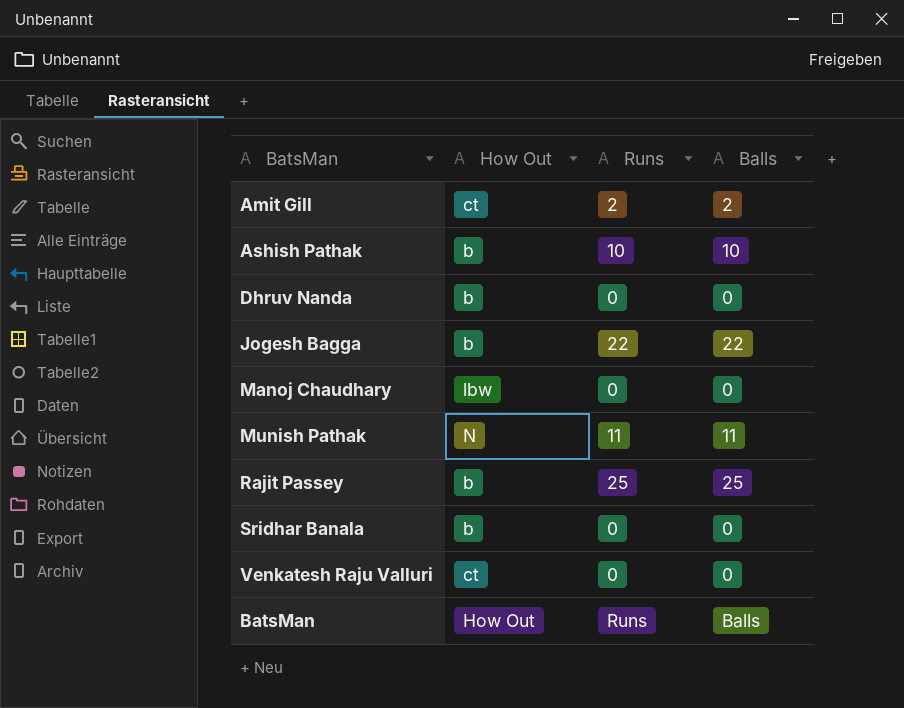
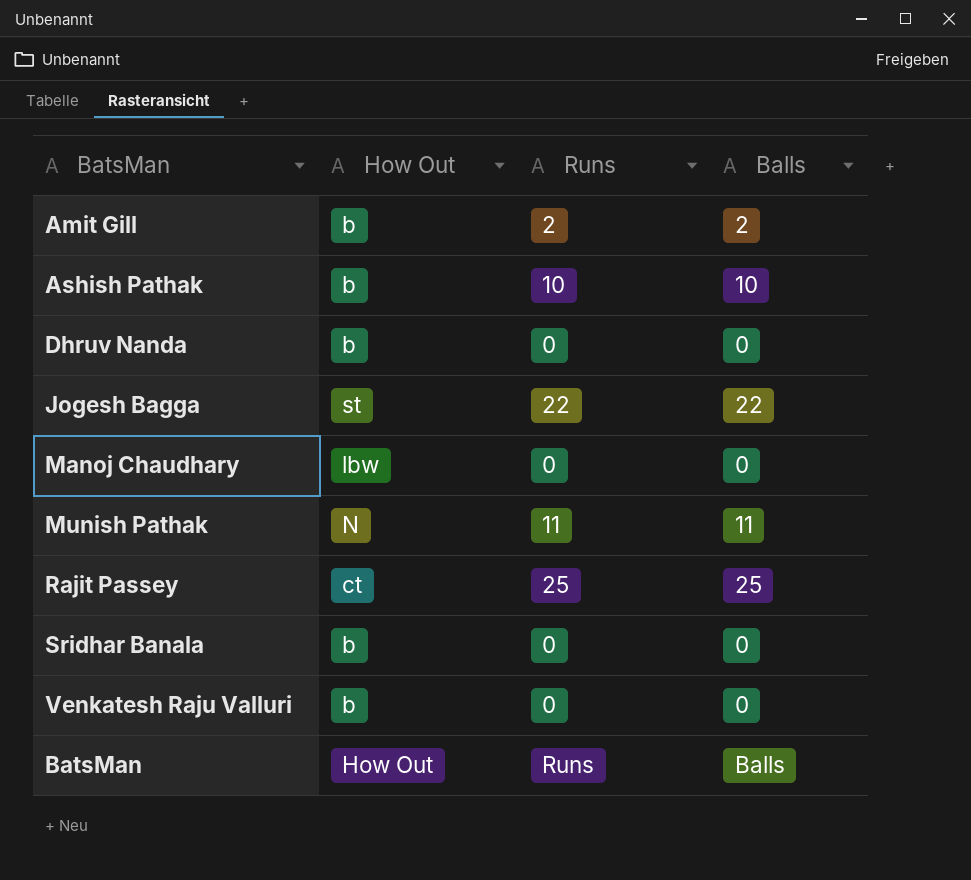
Amit Gill | How Out: ct -> b
Jogesh Bagga | How Out: b -> st
Rajit Passey | How Out: b -> ct
Venkatesh Raju Valluri | How Out: ct -> b

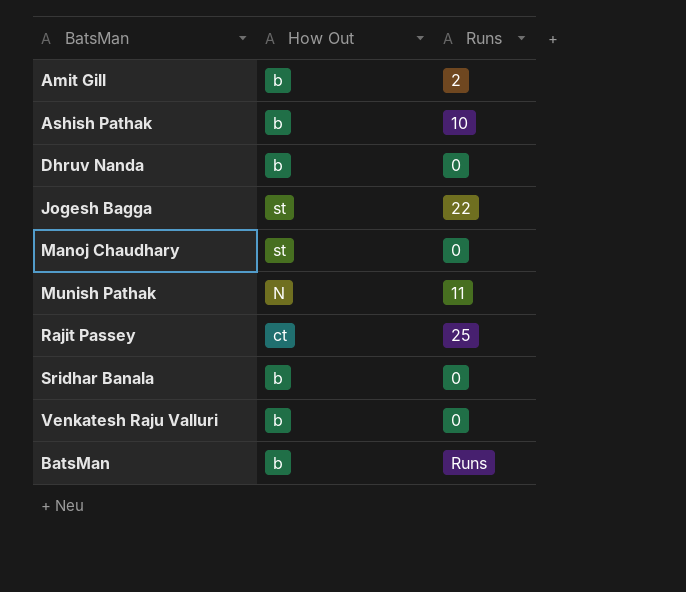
column Balls | position: 4 -> none
Manoj Chaudhary | How Out: lbw -> st
BatsMan | How Out: How Out -> b

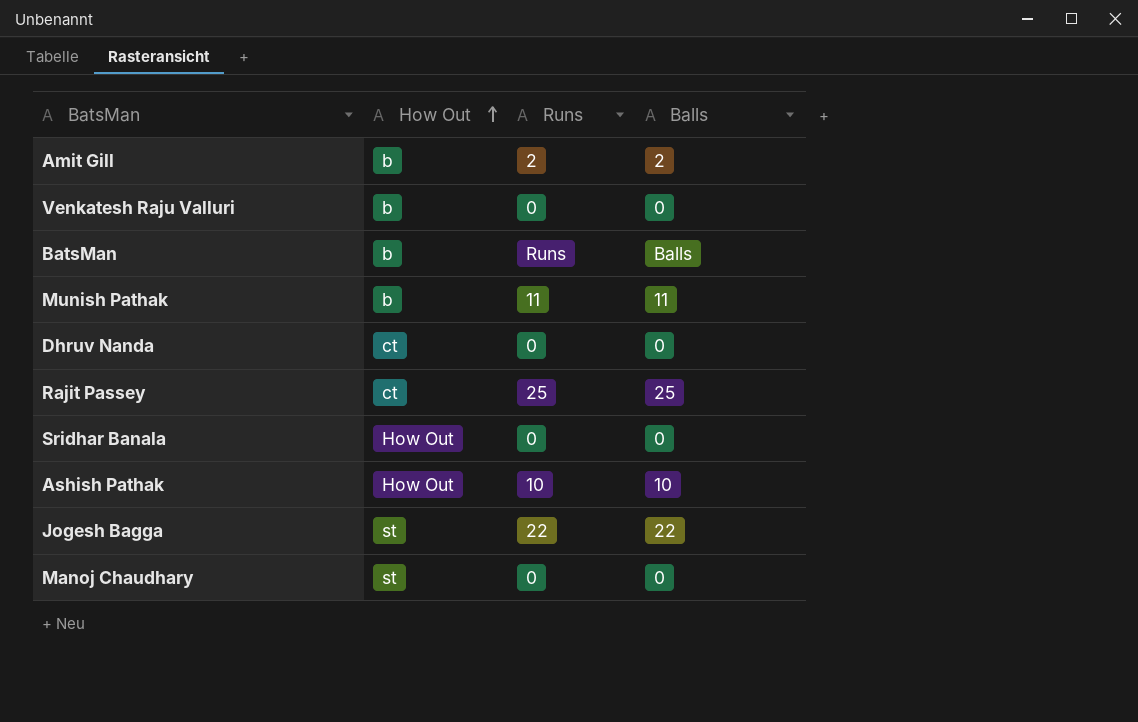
row order: none -> How Out ascending
column Balls | position: none -> 4
Munish Pathak | How Out: N -> b
Dhruv Nanda | How Out: b -> ct
Sridhar Banala | How Out: b -> How Out
Ashish Pathak | How Out: b -> How Out

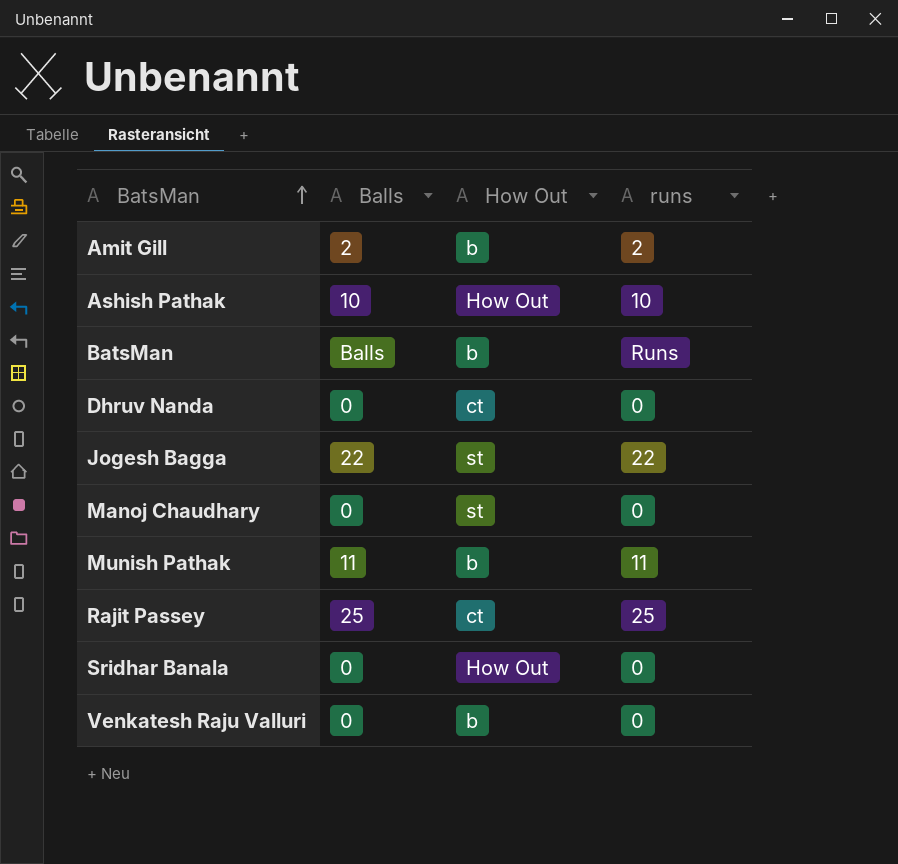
row order: How Out ascending -> BatsMan ascending
column Balls | position: 4 -> 2
column name: Runs -> runs

